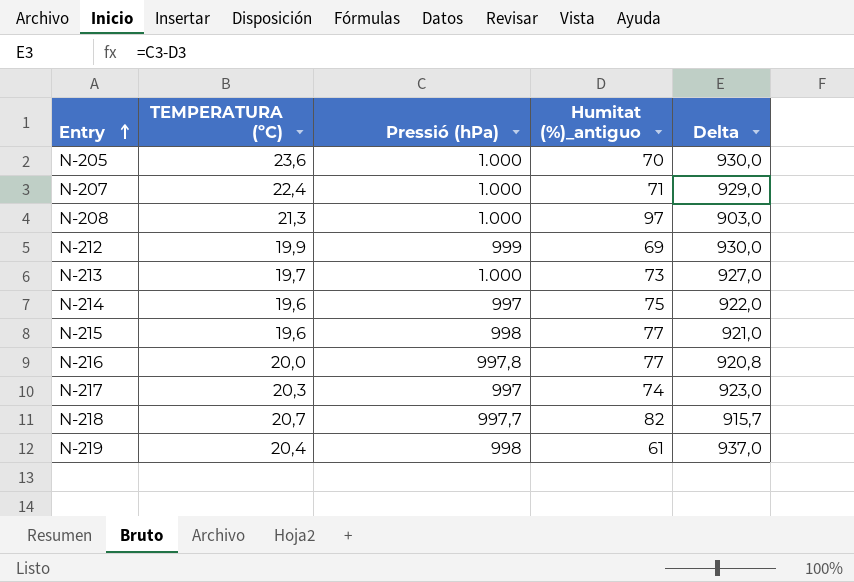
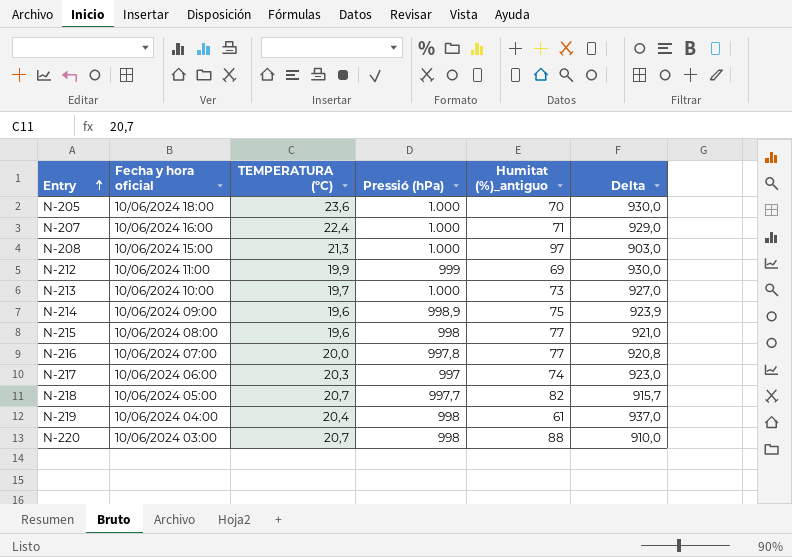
column Fecha y hora oficial | position: none -> 2
N-214 | Pressió (hPa): 997 -> 998,9
N-214 | Delta: 922,0 -> 923,9
row N-220: none -> 10/06/2024 03:00 | 20,7 | 998 | 88 | 910,0

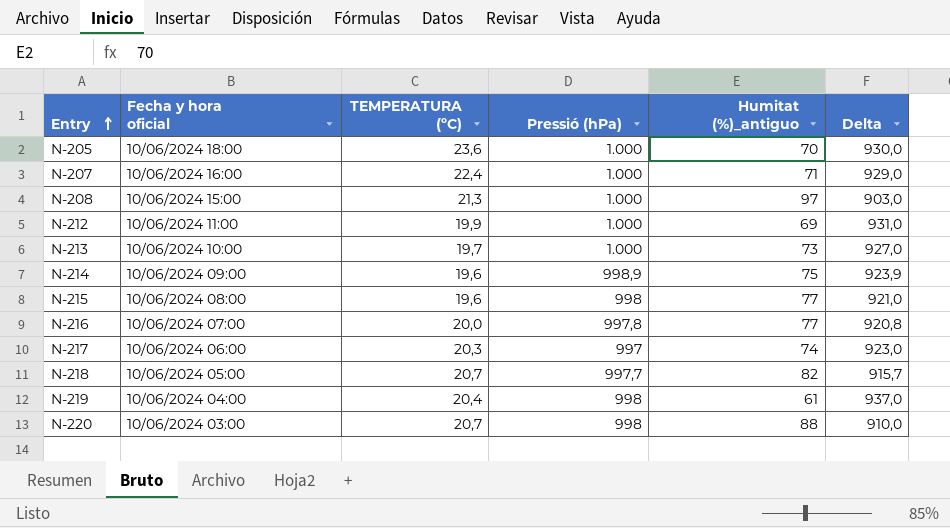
N-212 | Pressió (hPa): 999 -> 1.000
N-212 | Delta: 930,0 -> 931,0

